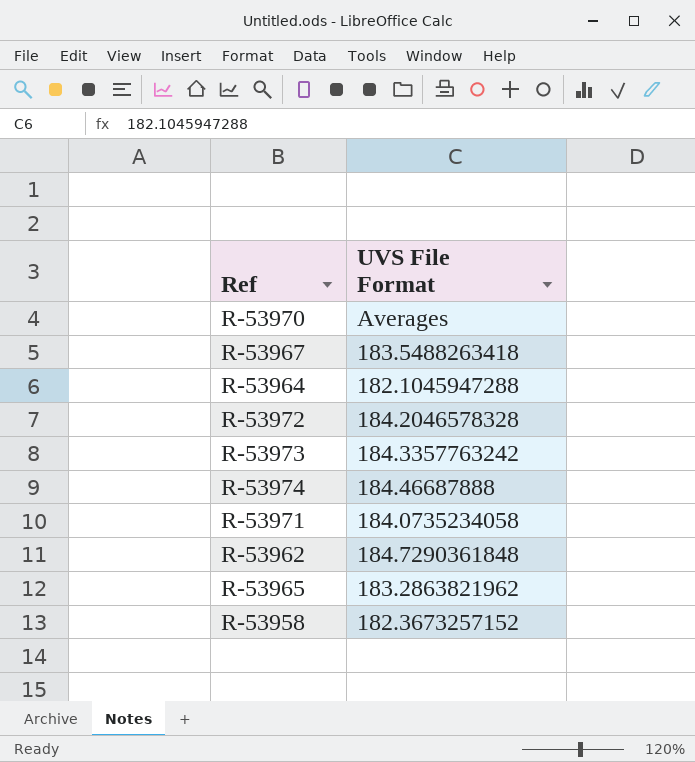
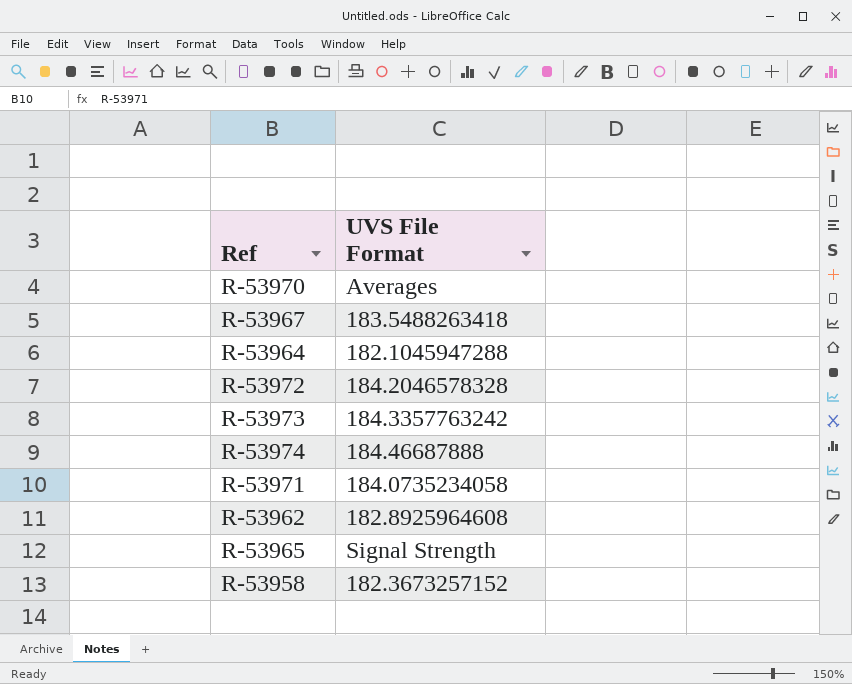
R-53962 | UVS File Format: 184.7290361848 -> 182.8925964608
R-53965 | UVS File Format: 183.2863821962 -> Signal Strength

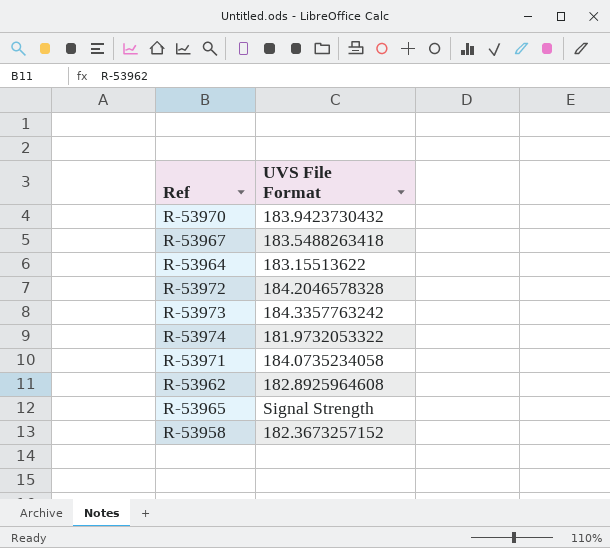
R-53970 | UVS File Format: Averages -> 183.9423730432
R-53964 | UVS File Format: 182.1045947288 -> 183.15513622
R-53974 | UVS File Format: 184.46687888 -> 181.9732053322

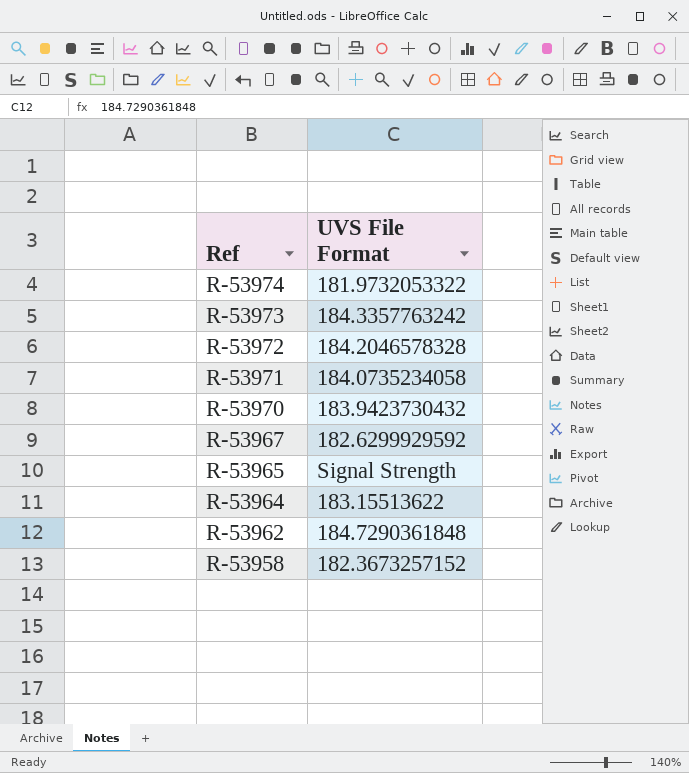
row order: none -> Ref descending
R-53967 | UVS File Format: 183.5488263418 -> 182.6299929592
R-53962 | UVS File Format: 182.8925964608 -> 184.7290361848

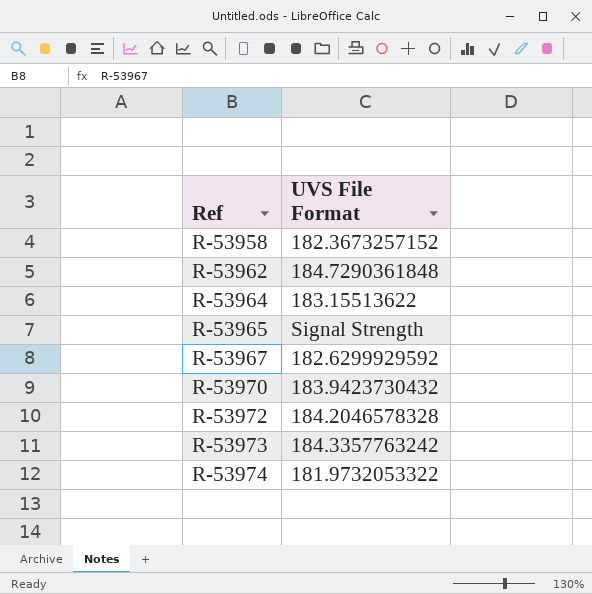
row order: Ref descending -> Ref ascending
row R-53971: 184.0735234058 -> none

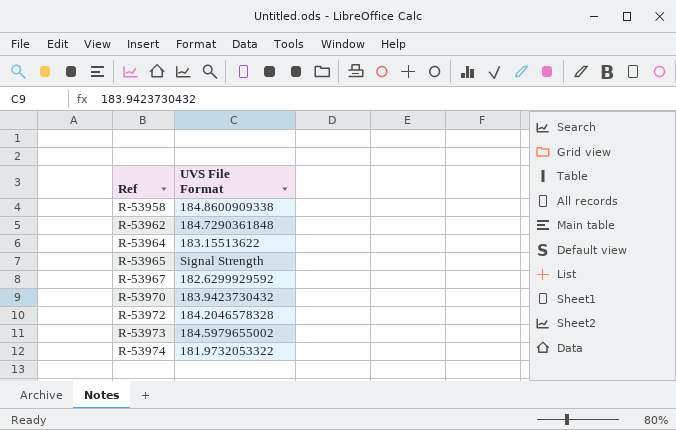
R-53958 | UVS File Format: 182.3673257152 -> 184.8600909338
R-53973 | UVS File Format: 184.3357763242 -> 184.5979655002

